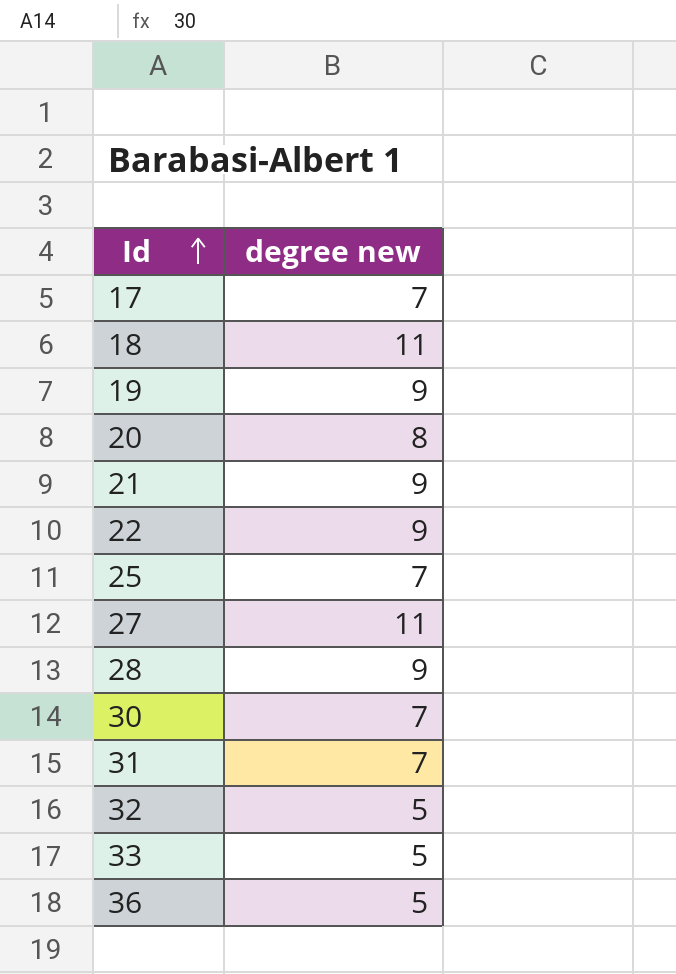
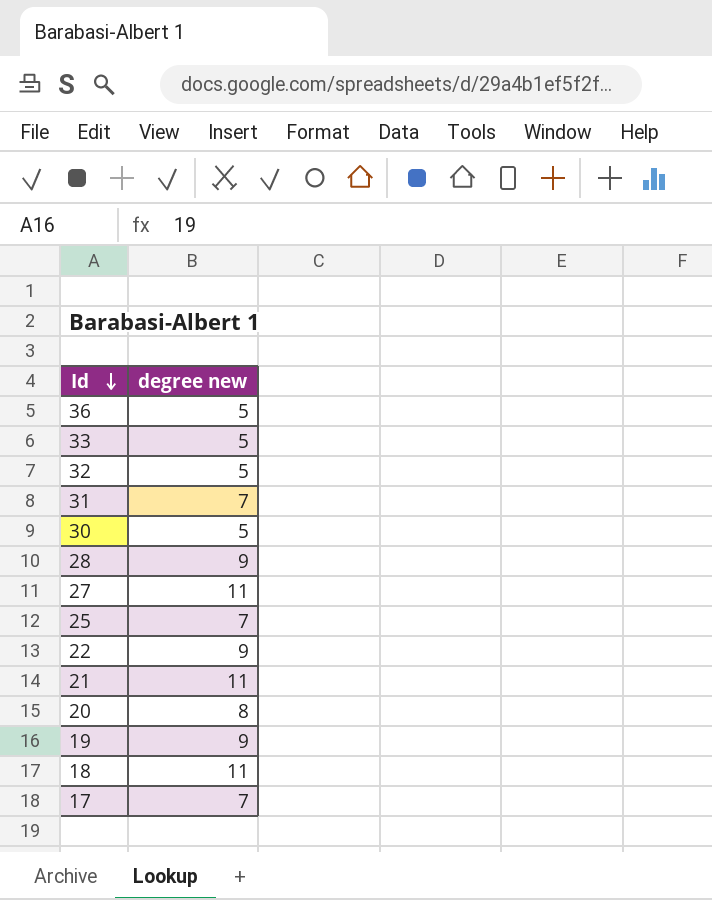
row order: Id ascending -> Id descending
30 | degree new: 7 -> 5
21 | degree new: 9 -> 11

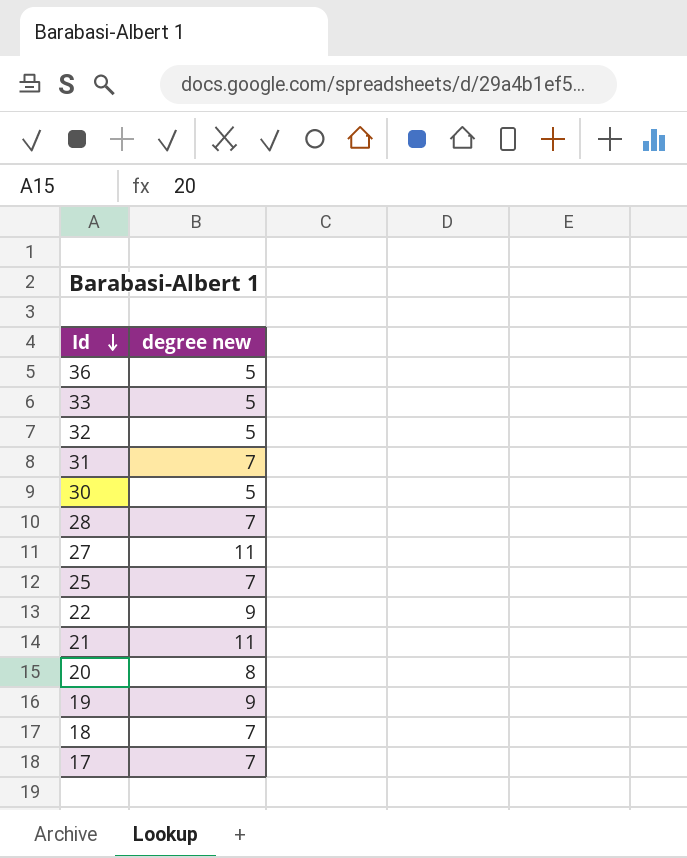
28 | degree new: 9 -> 7
18 | degree new: 11 -> 7

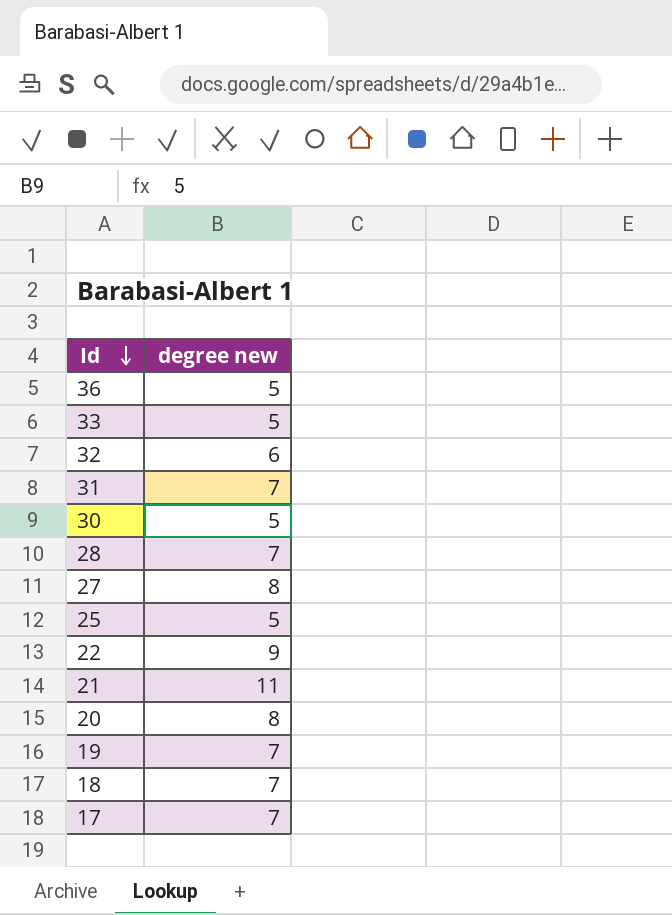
32 | degree new: 5 -> 6
27 | degree new: 11 -> 8
25 | degree new: 7 -> 5
19 | degree new: 9 -> 7

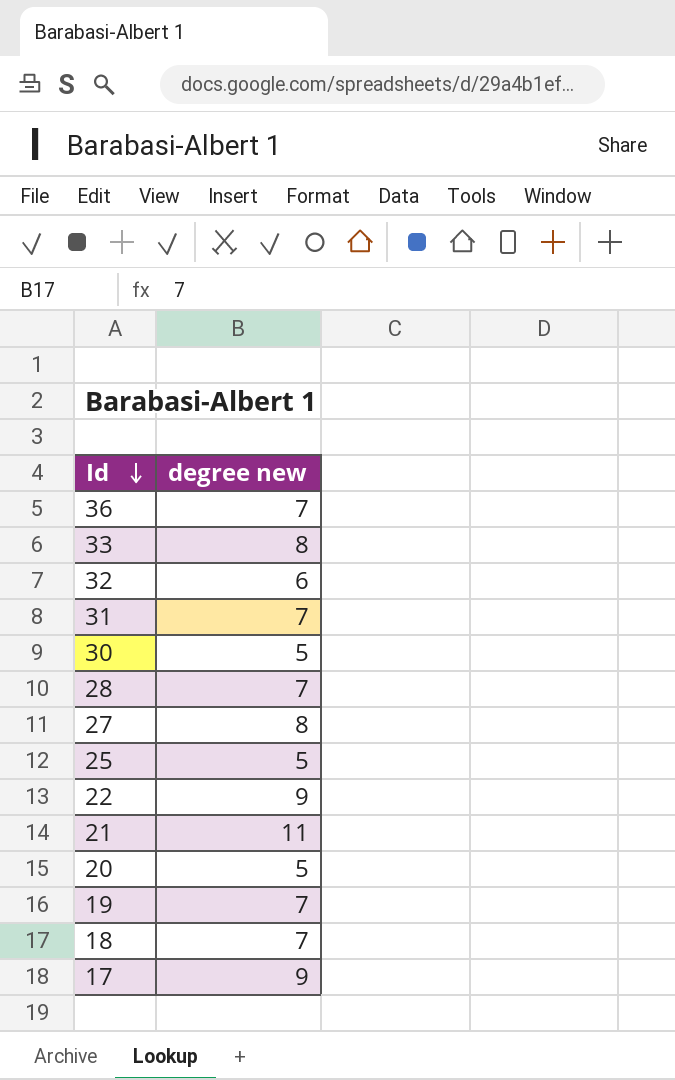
36 | degree new: 5 -> 7
33 | degree new: 5 -> 8
20 | degree new: 8 -> 5
17 | degree new: 7 -> 9

